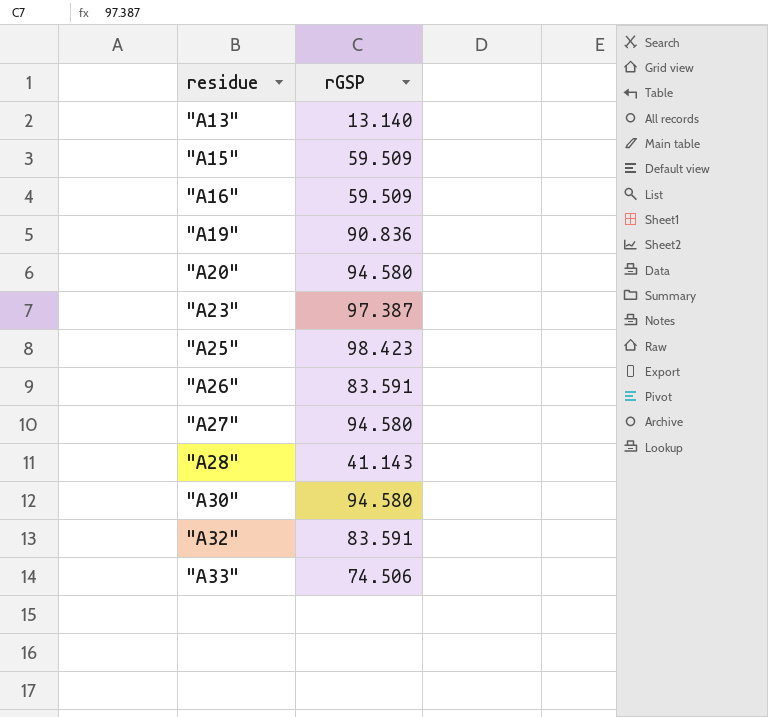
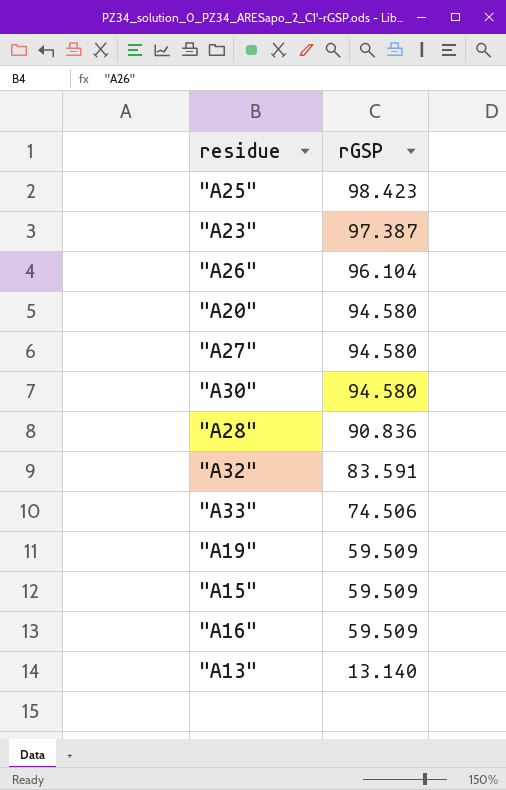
row order: residue ascending -> rGSP descending
"A26" | rGSP: 83.591 -> 96.104
"A28" | rGSP: 41.143 -> 90.836
"A19" | rGSP: 90.836 -> 59.509

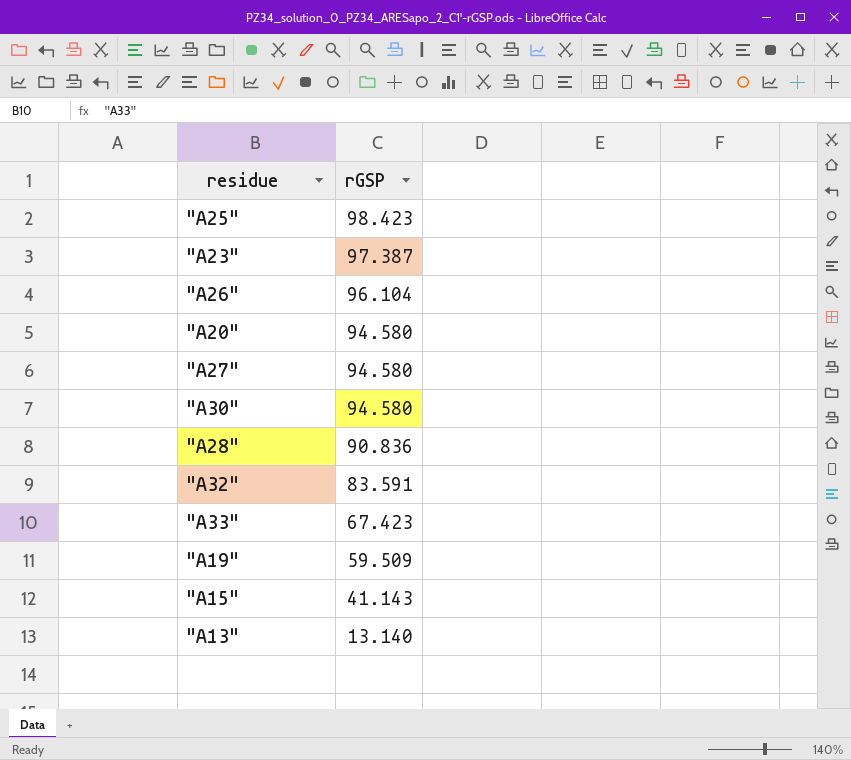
row "A16": 59.509 -> none
"A33" | rGSP: 74.506 -> 67.423
"A15" | rGSP: 59.509 -> 41.143

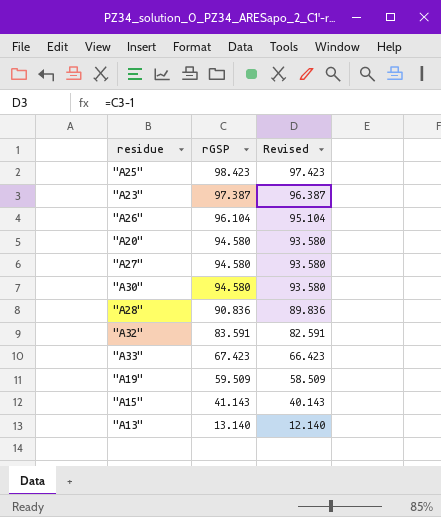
column Revised | formula: none -> [rGSP] - 1

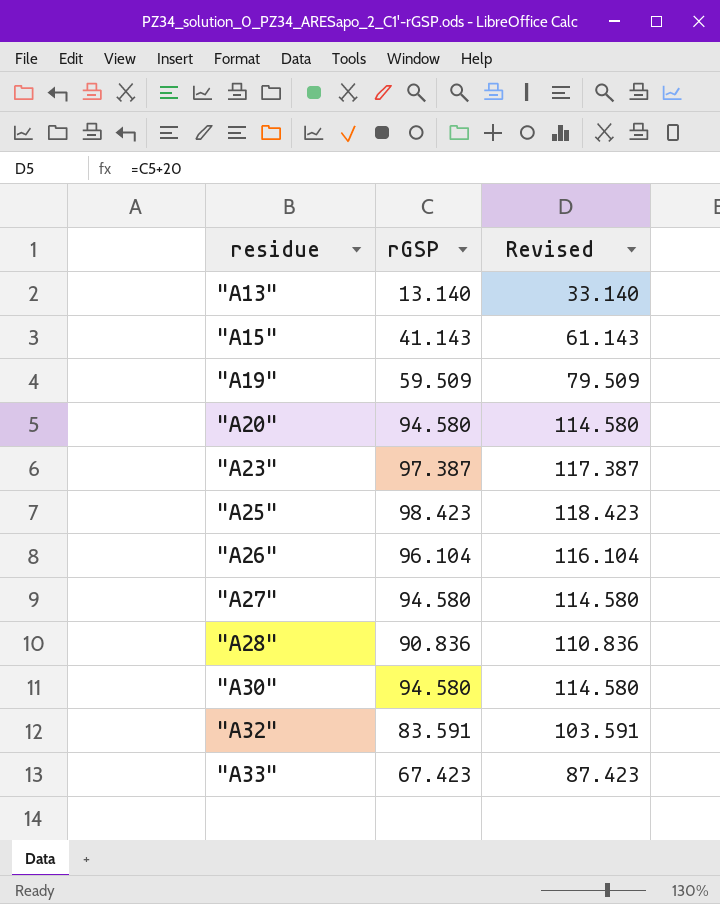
row order: rGSP descending -> residue ascending
column Revised | formula: [rGSP] - 1 -> [rGSP] + 20

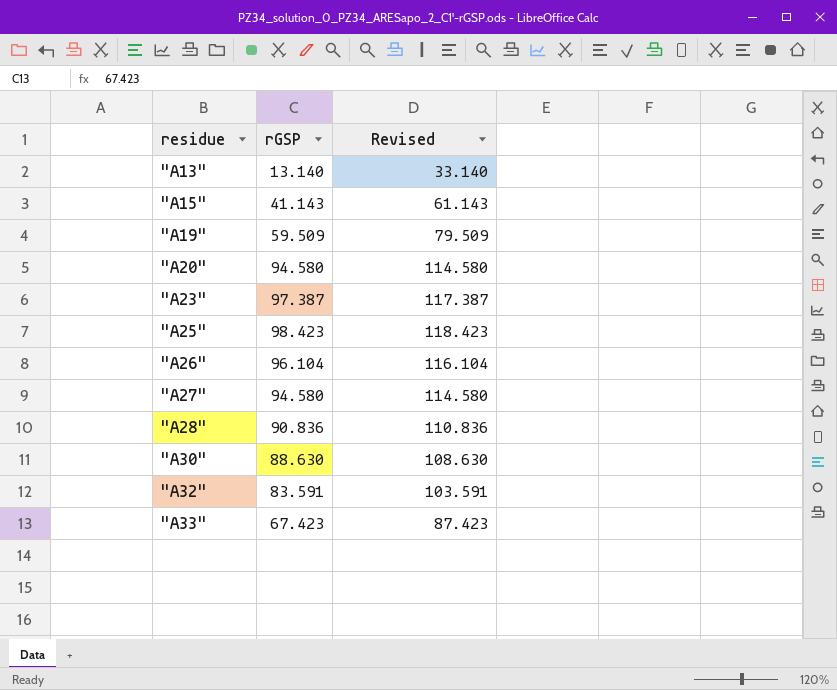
"A30" | rGSP: 94.580 -> 88.630
"A30" | Revised: 114.580 -> 108.630

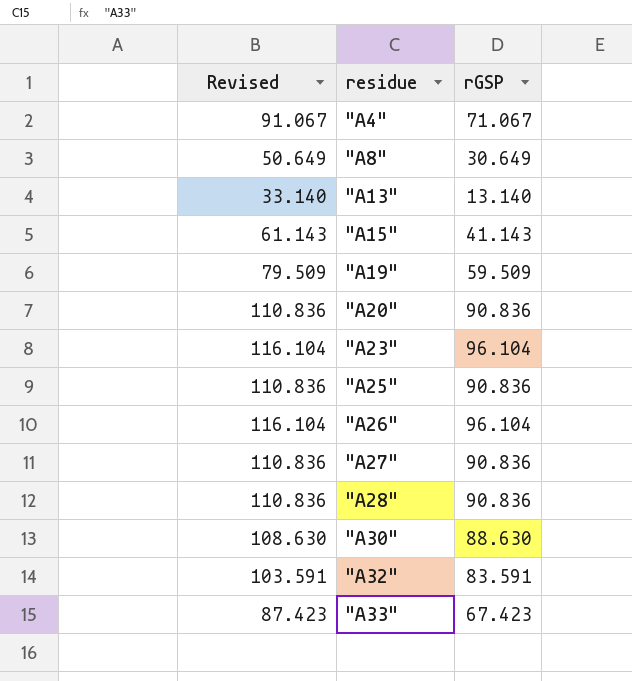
column Revised | position: 3 -> 1
row "A4": none -> 91.067 | 71.067
row "A8": none -> 50.649 | 30.649
"A20" | Revised: 114.580 -> 110.836
"A20" | rGSP: 94.580 -> 90.836
"A23" | Revised: 117.387 -> 116.104
"A23" | rGSP: 97.387 -> 96.104
"A25" | Revised: 118.423 -> 110.836
"A25" | rGSP: 98.423 -> 90.836
"A27" | Revised: 114.580 -> 110.836
"A27" | rGSP: 94.580 -> 90.836

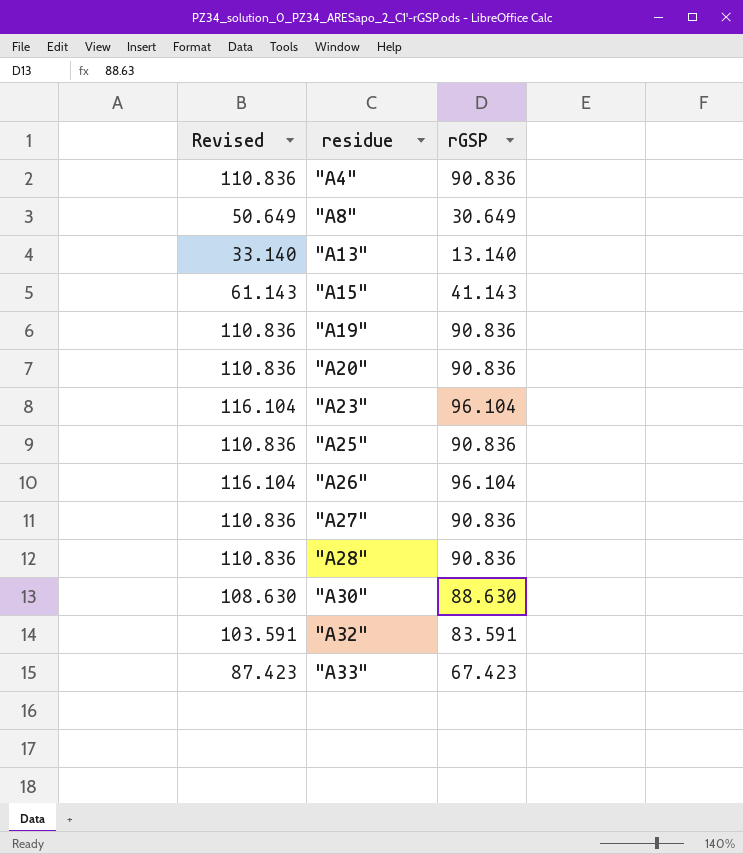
"A4" | Revised: 91.067 -> 110.836
"A4" | rGSP: 71.067 -> 90.836
"A19" | Revised: 79.509 -> 110.836
"A19" | rGSP: 59.509 -> 90.836

